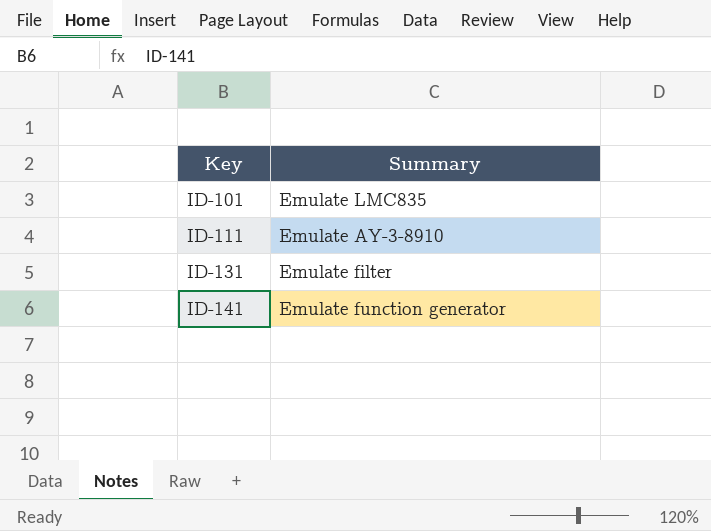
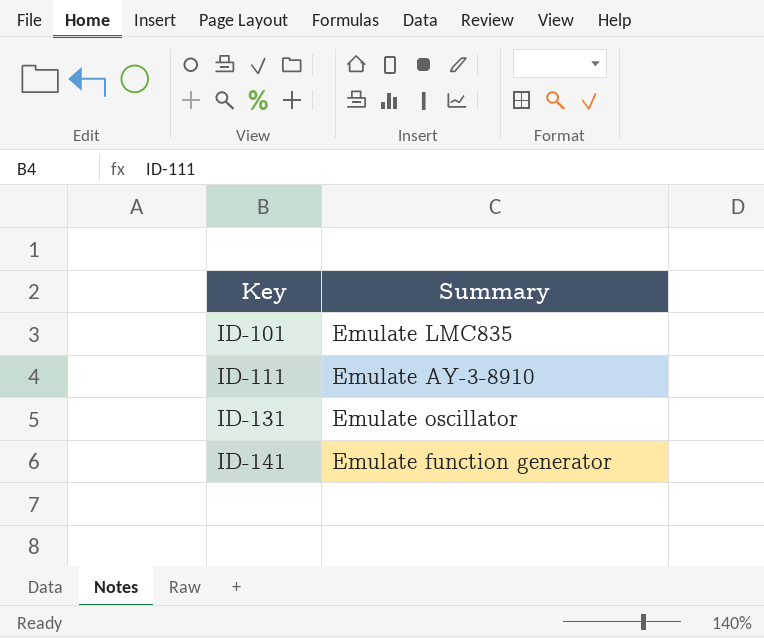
ID-131 | Summary: Emulate filter -> Emulate oscillator

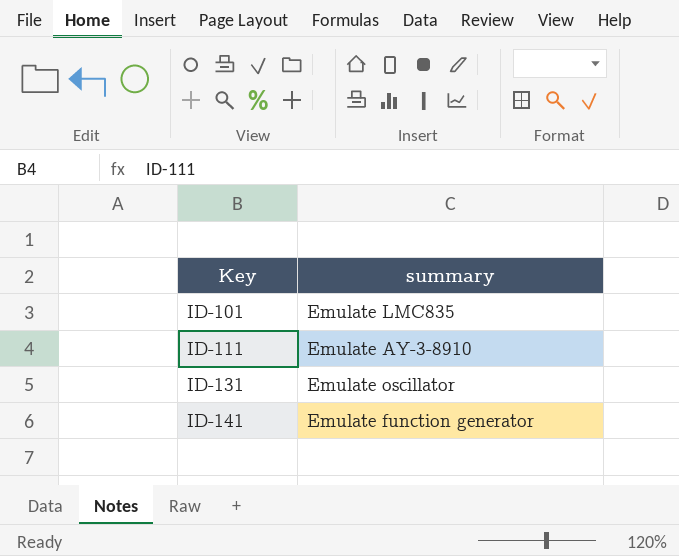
column name: Summary -> summary

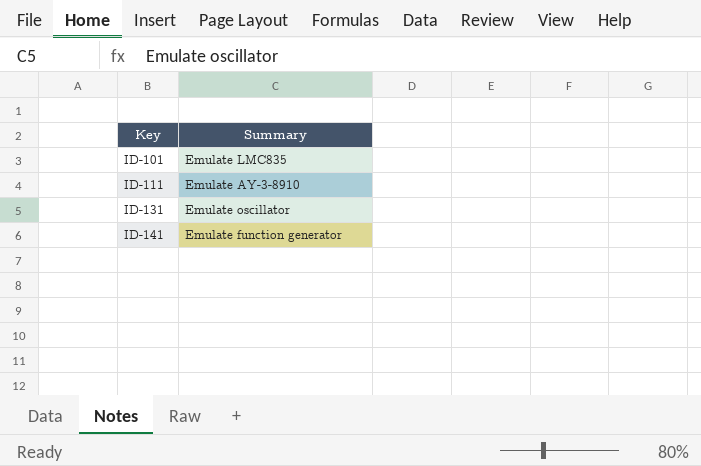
column name: summary -> Summary

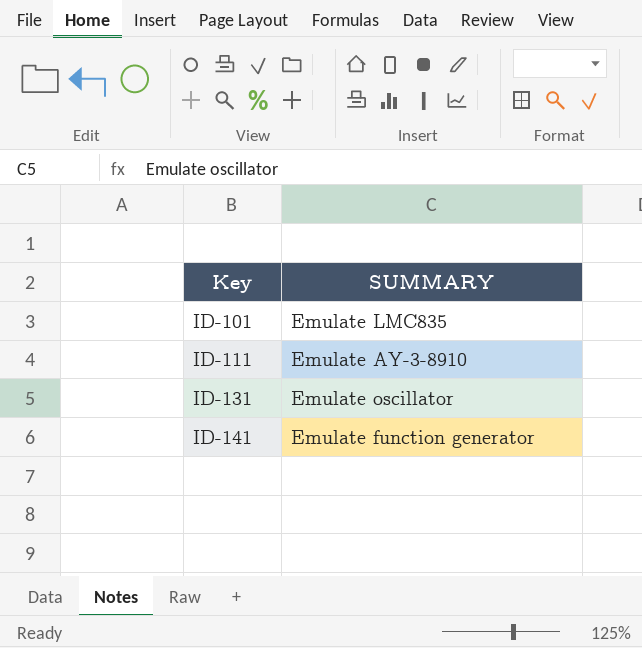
column name: Summary -> SUMMARY

